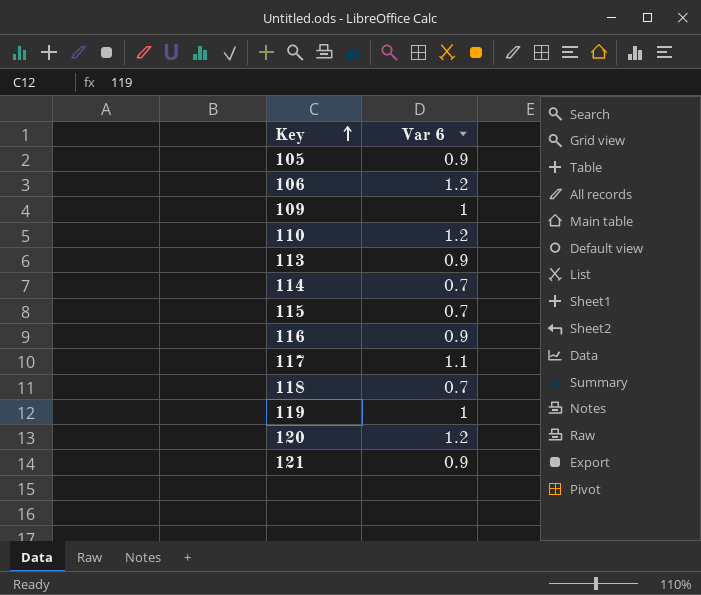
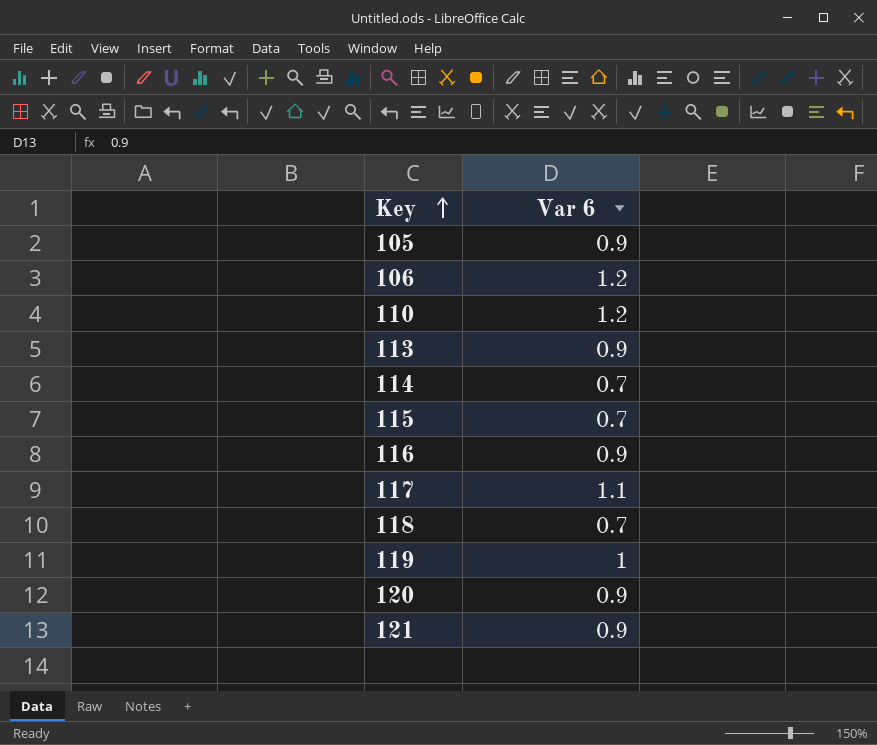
row 109: 1 -> none
120 | Var 6: 1.2 -> 0.9

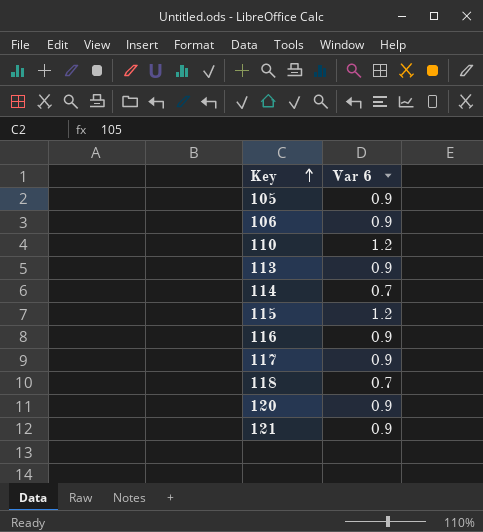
row 119: 1 -> none
106 | Var 6: 1.2 -> 0.9
115 | Var 6: 0.7 -> 1.2
117 | Var 6: 1.1 -> 0.9

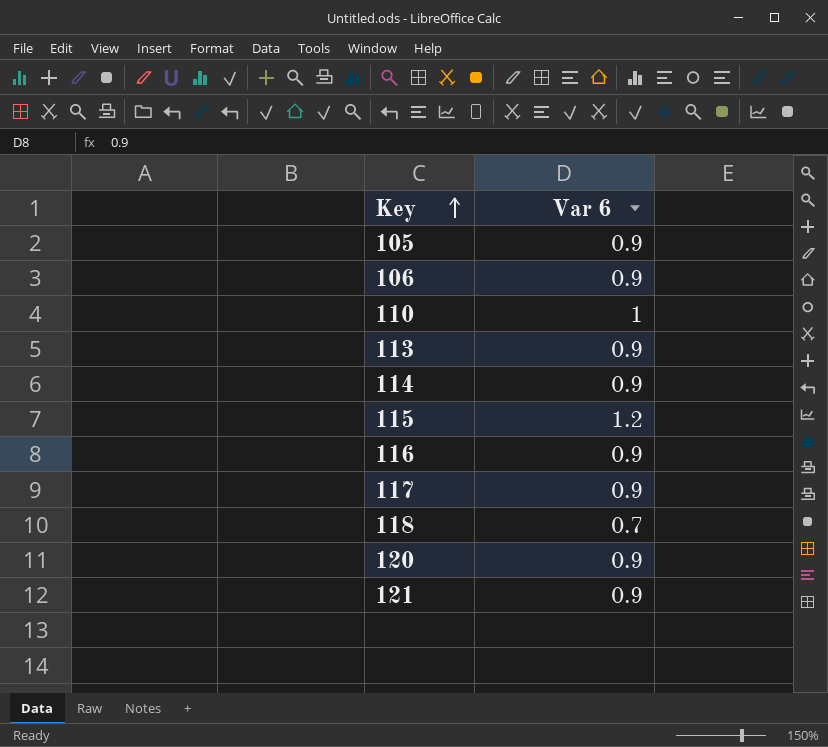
110 | Var 6: 1.2 -> 1
114 | Var 6: 0.7 -> 0.9

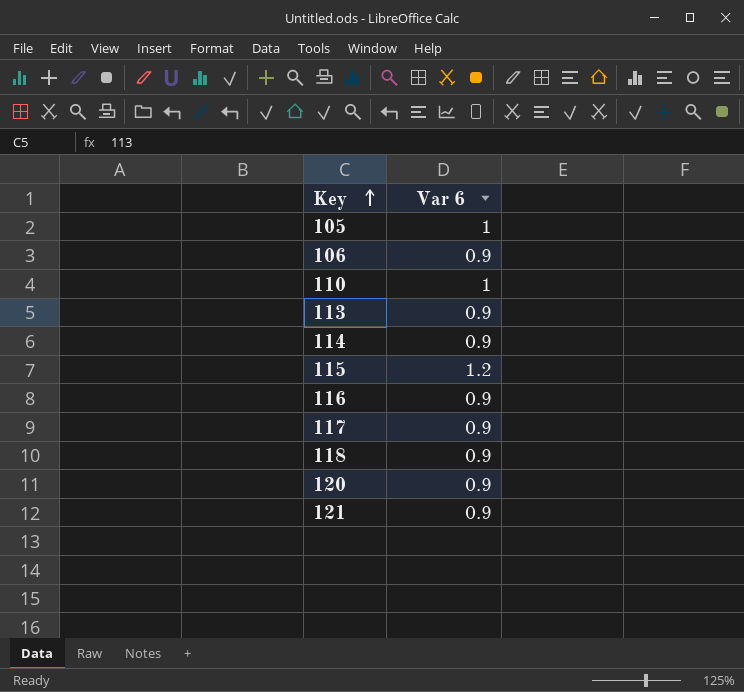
105 | Var 6: 0.9 -> 1
118 | Var 6: 0.7 -> 0.9

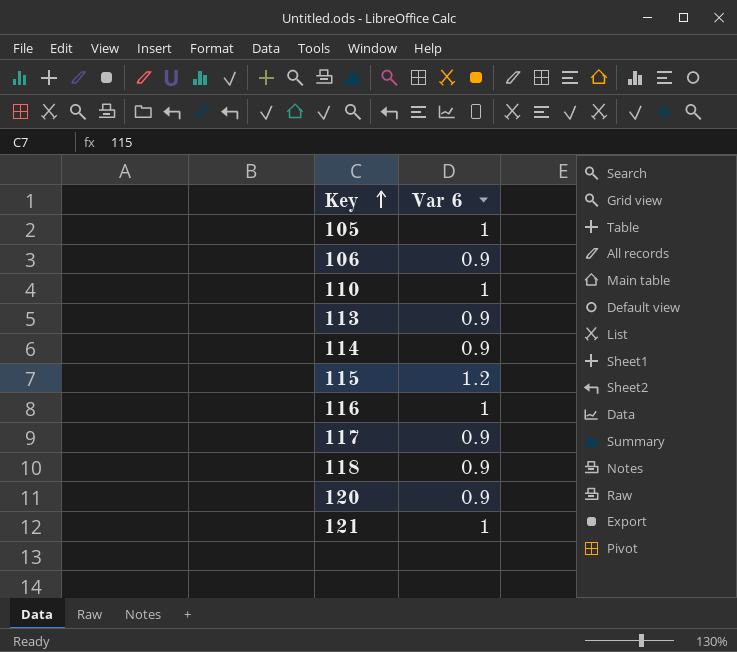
116 | Var 6: 0.9 -> 1
121 | Var 6: 0.9 -> 1

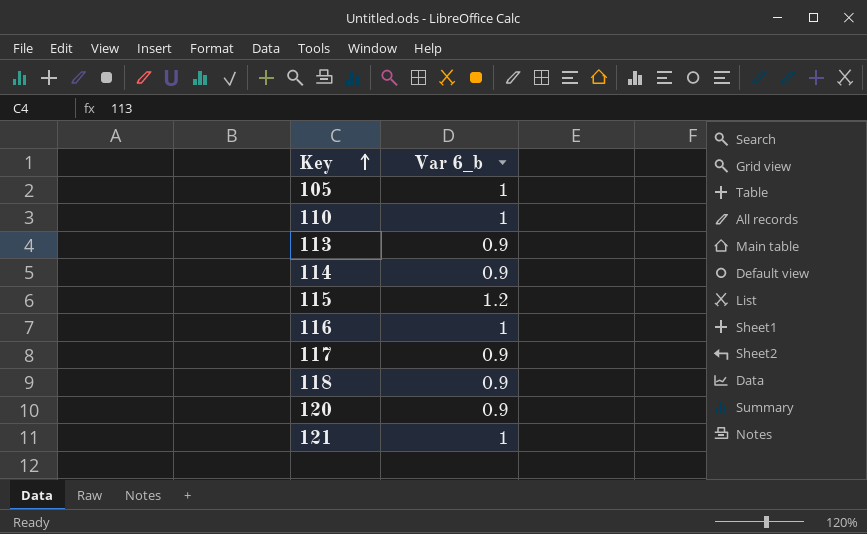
column name: Var 6 -> Var 6_b
row 106: 0.9 -> none

